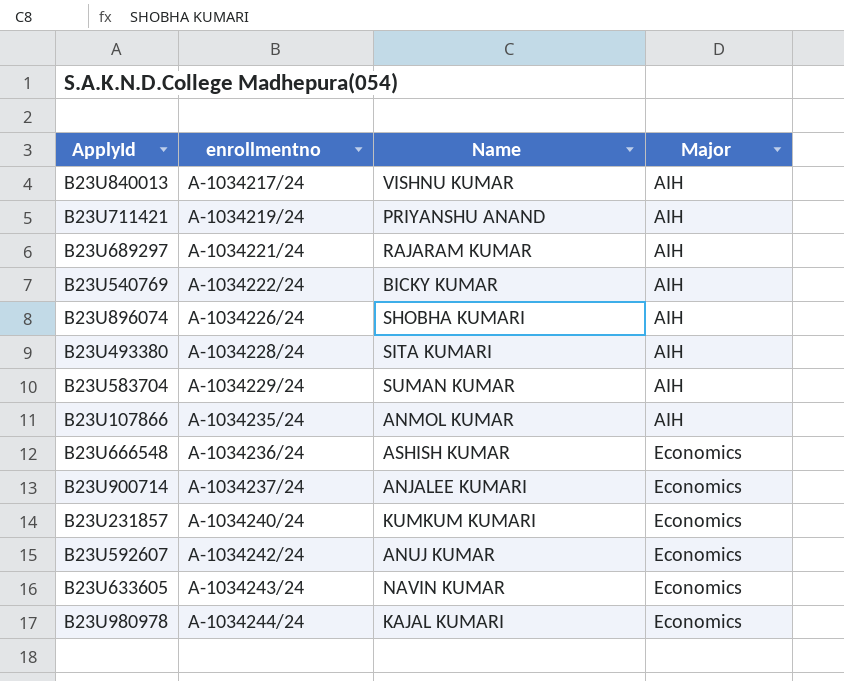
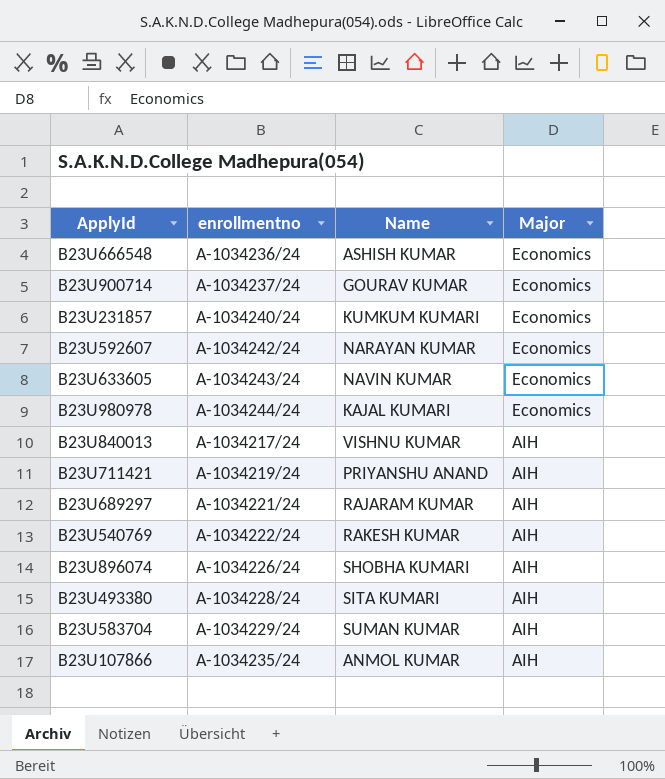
row order: enrollmentno ascending -> Major descending
B23U900714 | Name: ANJALEE KUMARI -> GOURAV KUMAR
B23U592607 | Name: ANUJ KUMAR -> NARAYAN KUMAR
B23U540769 | Name: BICKY KUMAR -> RAKESH KUMAR

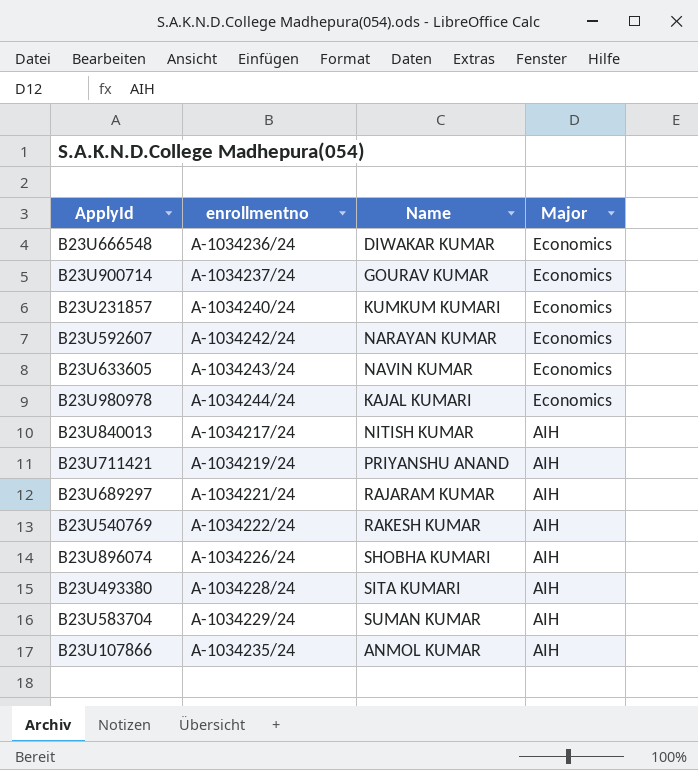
B23U666548 | Name: ASHISH KUMAR -> DIWAKAR KUMAR
B23U840013 | Name: VISHNU KUMAR -> NITISH KUMAR

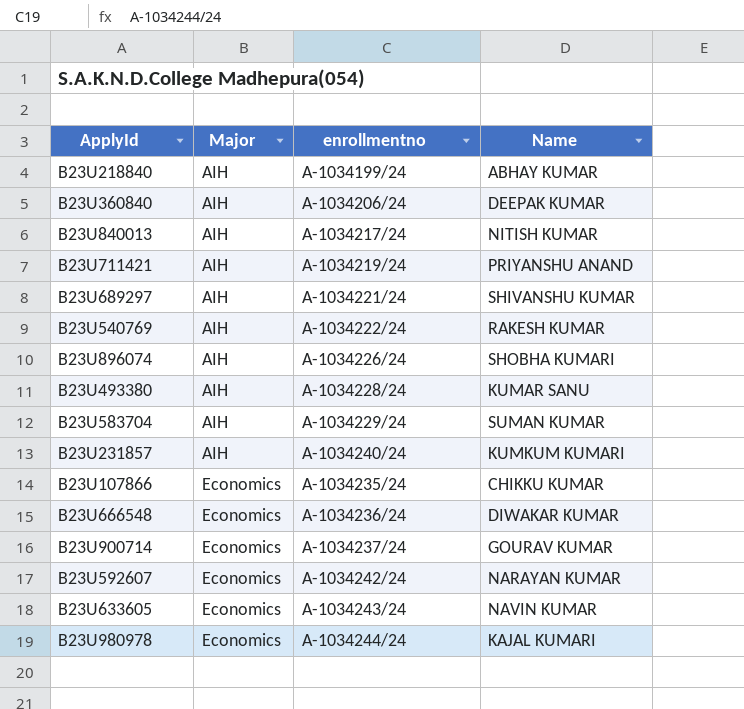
row order: Major descending -> Major ascending
column Major | position: 4 -> 2
row B23U218840: none -> AIH | A-1034199/24 | ABHAY KUMAR
row B23U360840: none -> AIH | A-1034206/24 | DEEPAK KUMAR
B23U689297 | Name: RAJARAM KUMAR -> SHIVANSHU KUMAR
B23U493380 | Name: SITA KUMARI -> KUMAR SANU
B23U231857 | Major: Economics -> AIH
B23U107866 | Major: AIH -> Economics
B23U107866 | Name: ANMOL KUMAR -> CHIKKU KUMAR

